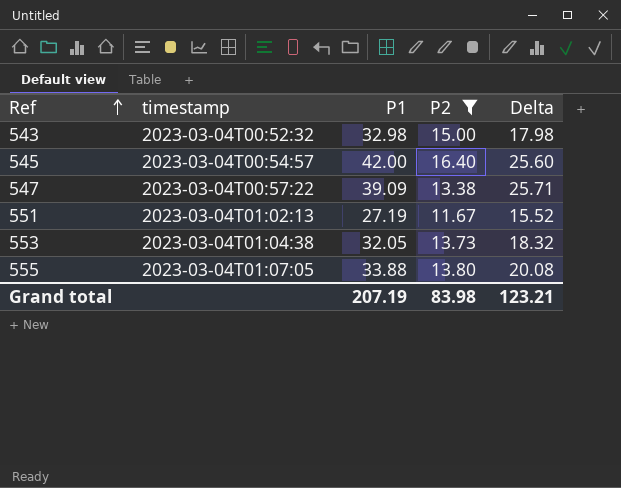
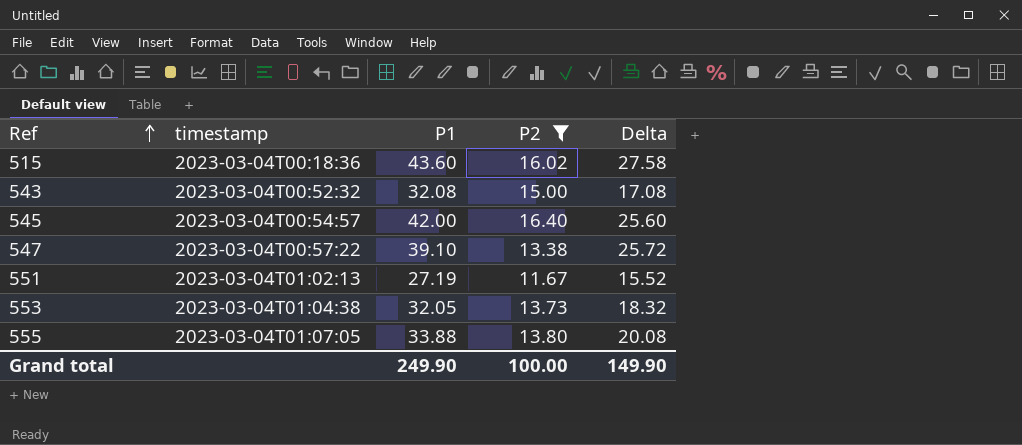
row 515: none -> 2023-03-04T00:18:36 | 43.60 | 16.02 | 27.58
543 | P1: 32.98 -> 32.08
543 | Delta: 17.98 -> 17.08
547 | P1: 39.09 -> 39.10
547 | Delta: 25.71 -> 25.72
Grand total | P1: 207.19 -> 249.90
Grand total | P2: 83.98 -> 100.00
Grand total | Delta: 123.21 -> 149.90

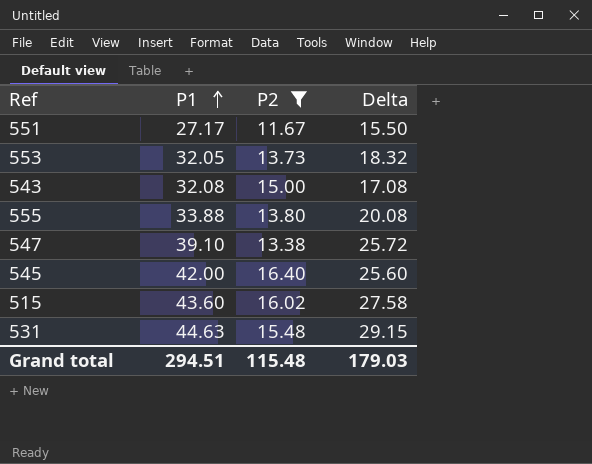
row order: Ref ascending -> P1 ascending
column timestamp | position: 2 -> none
551 | P1: 27.19 -> 27.17
551 | Delta: 15.52 -> 15.50
row 531: none -> 44.63 | 15.48 | 29.15
Grand total | P1: 249.90 -> 294.51
Grand total | P2: 100.00 -> 115.48
Grand total | Delta: 149.90 -> 179.03

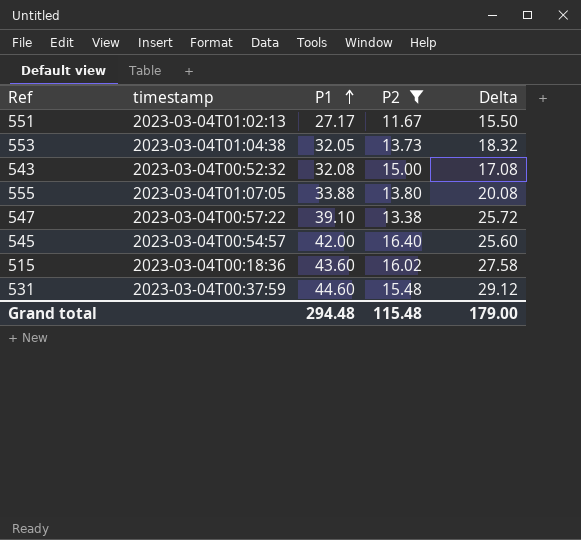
column timestamp | position: none -> 2
531 | P1: 44.63 -> 44.60
531 | Delta: 29.15 -> 29.12
Grand total | P1: 294.51 -> 294.48
Grand total | Delta: 179.03 -> 179.00

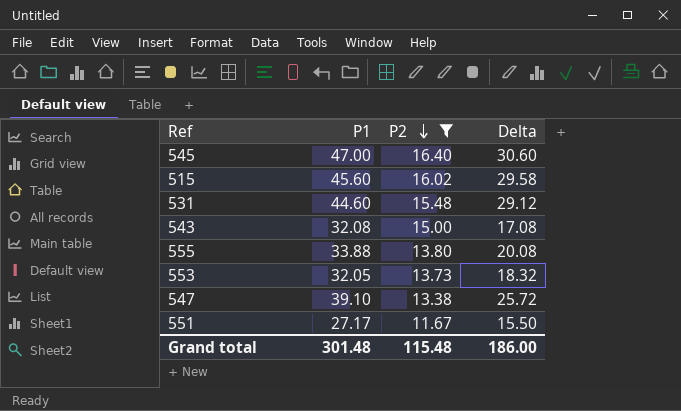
row order: P1 ascending -> P2 descending
column timestamp | position: 2 -> none
545 | P1: 42.00 -> 47.00
545 | Delta: 25.60 -> 30.60
515 | P1: 43.60 -> 45.60
515 | Delta: 27.58 -> 29.58
Grand total | P1: 294.48 -> 301.48
Grand total | Delta: 179.00 -> 186.00

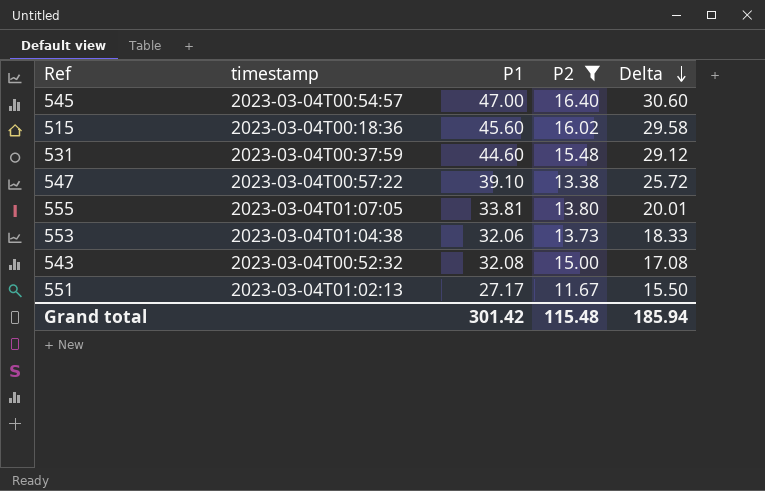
row order: P2 descending -> Delta descending
column timestamp | position: none -> 2
555 | P1: 33.88 -> 33.81
555 | Delta: 20.08 -> 20.01
553 | P1: 32.05 -> 32.06
553 | Delta: 18.32 -> 18.33
Grand total | P1: 301.48 -> 301.42
Grand total | Delta: 186.00 -> 185.94

